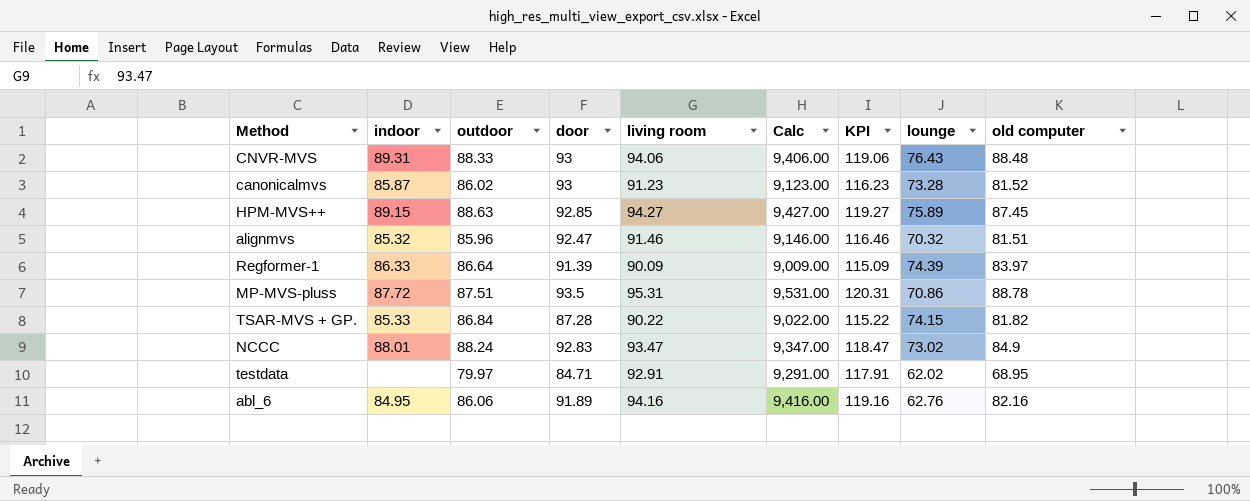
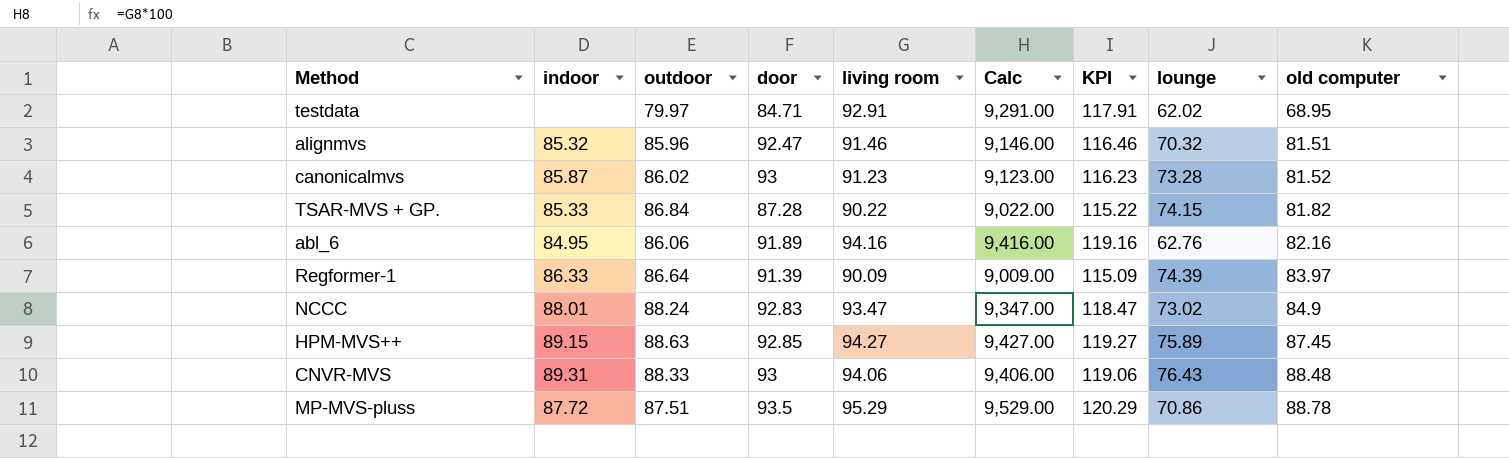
row order: none -> old computer ascending
MP-MVS-pluss | living room: 95.31 -> 95.29
MP-MVS-pluss | Calc: 9,531.00 -> 9,529.00
MP-MVS-pluss | KPI: 120.31 -> 120.29

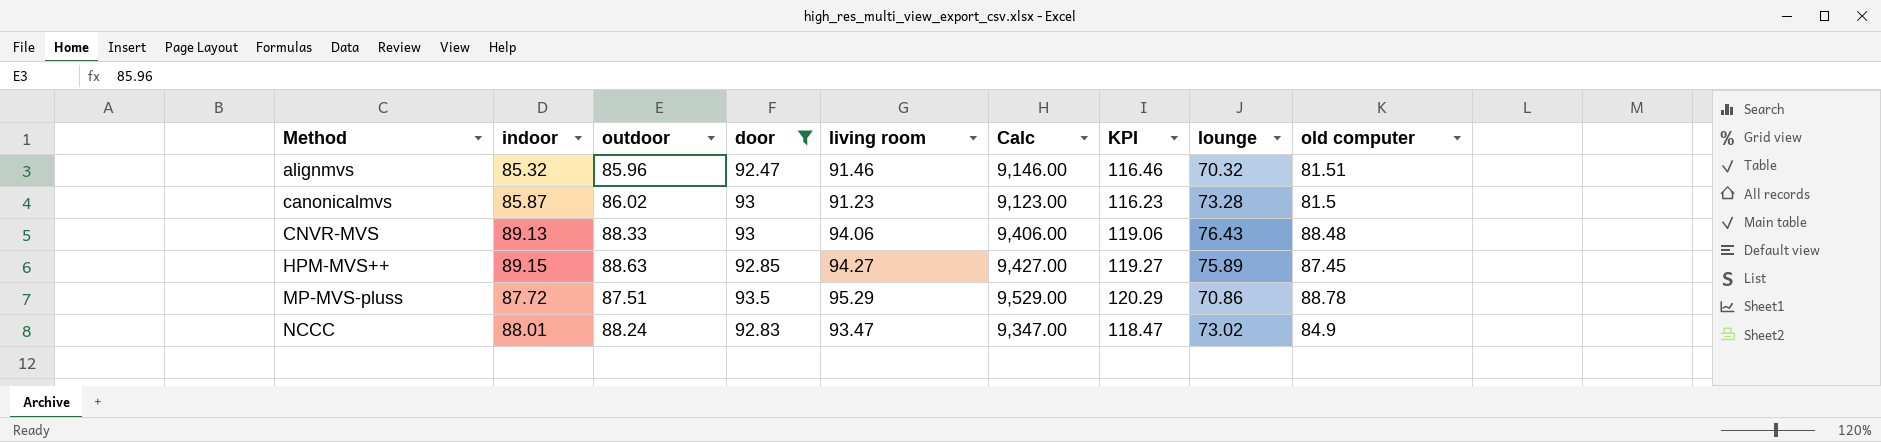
filter: none -> door >= 92.47
row order: old computer ascending -> Method ascending
canonicalmvs | old computer: 81.52 -> 81.5
CNVR-MVS | indoor: 89.31 -> 89.13

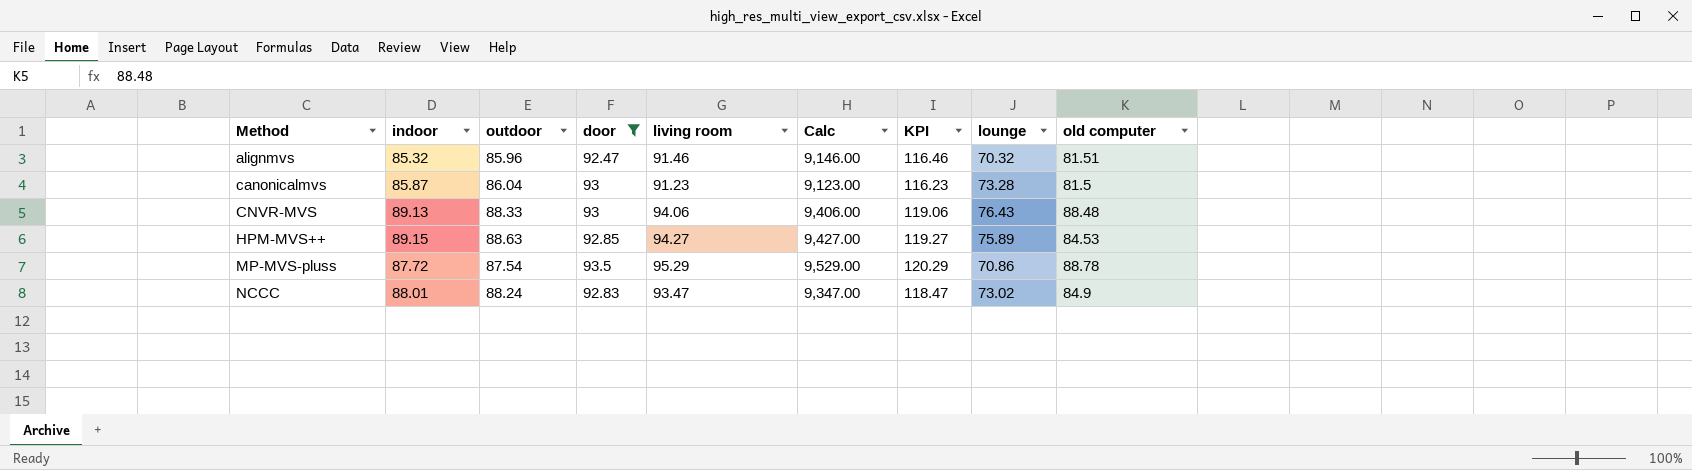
canonicalmvs | outdoor: 86.02 -> 86.04
HPM-MVS++ | old computer: 87.45 -> 84.53
MP-MVS-pluss | outdoor: 87.51 -> 87.54

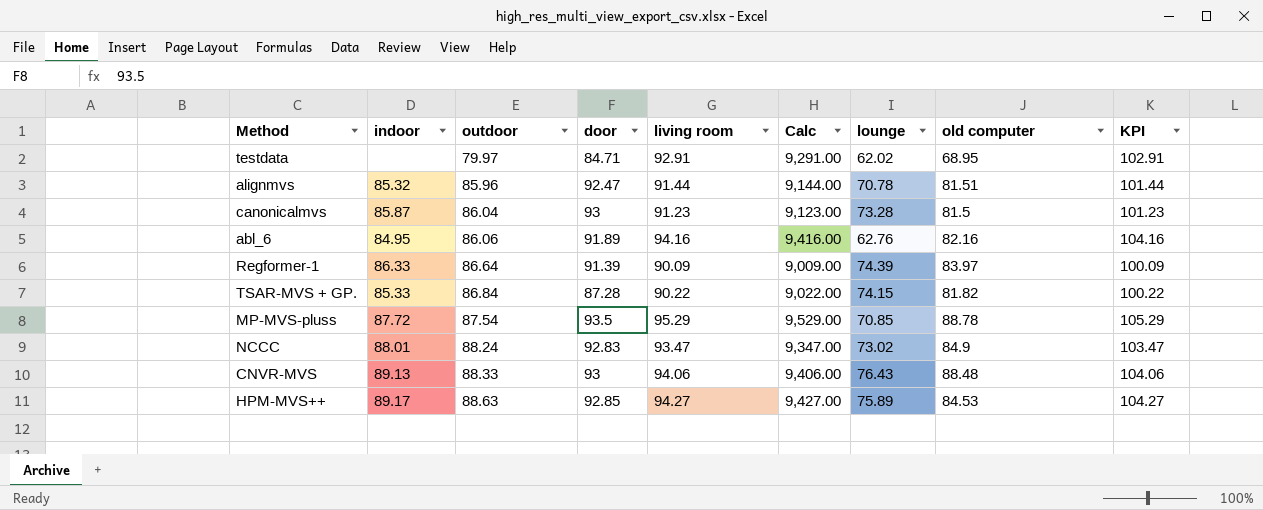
filter: door >= 92.47 -> none
row order: Method ascending -> outdoor ascending
column KPI | formula: [living room] + 25 -> [living room] + 10
column KPI | position: 7 -> 9
alignmvs | living room: 91.46 -> 91.44
alignmvs | Calc: 9,146.00 -> 9,144.00
alignmvs | lounge: 70.32 -> 70.78
MP-MVS-pluss | lounge: 70.86 -> 70.85
HPM-MVS++ | indoor: 89.15 -> 89.17

